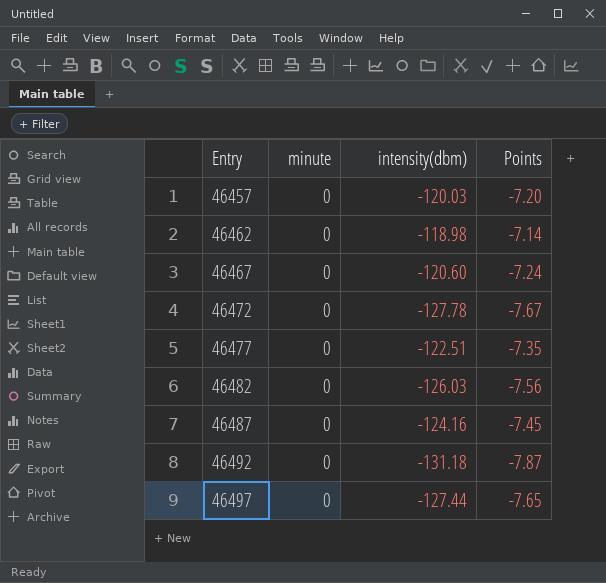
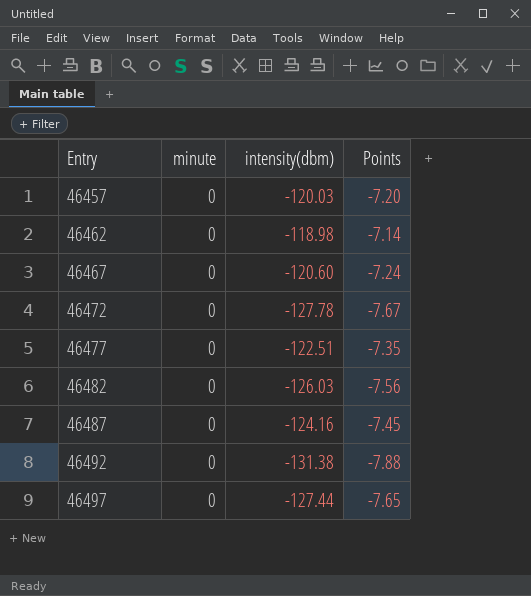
46492 | intensity(dbm): -131.18 -> -131.38
46492 | Points: -7.87 -> -7.88

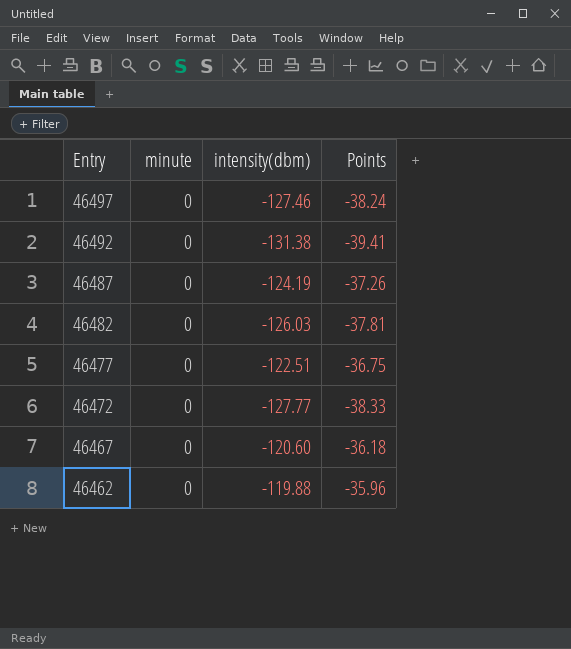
row order: Entry ascending -> Entry descending
column Points | formula: [intensity(dbm)] * 0.06 -> [intensity(dbm)] * 0.3
row 46457: 0 | -120.03 | -7.20 -> none
46497 | intensity(dbm): -127.44 -> -127.46
46487 | intensity(dbm): -124.16 -> -124.19
46472 | intensity(dbm): -127.78 -> -127.77
46462 | intensity(dbm): -118.98 -> -119.88

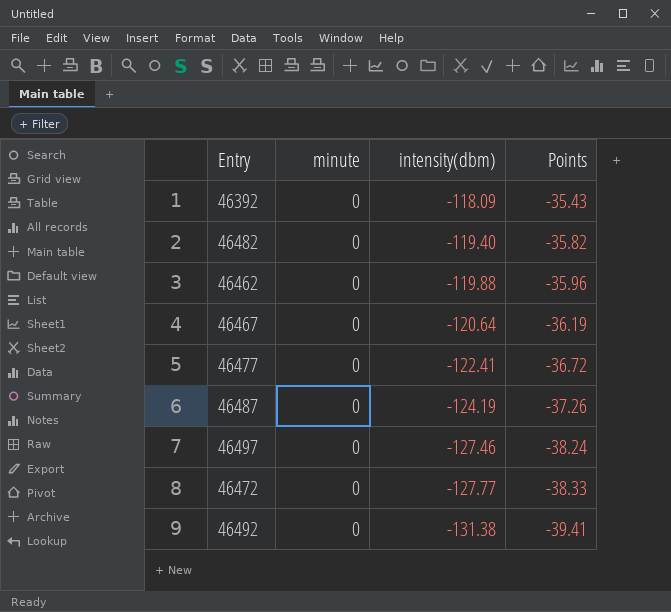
row order: Entry descending -> intensity(dbm) descending
row 46392: none -> 0 | -118.09 | -35.43
46482 | intensity(dbm): -126.03 -> -119.40
46482 | Points: -37.81 -> -35.82
46467 | intensity(dbm): -120.60 -> -120.64
46467 | Points: -36.18 -> -36.19
46477 | intensity(dbm): -122.51 -> -122.41
46477 | Points: -36.75 -> -36.72

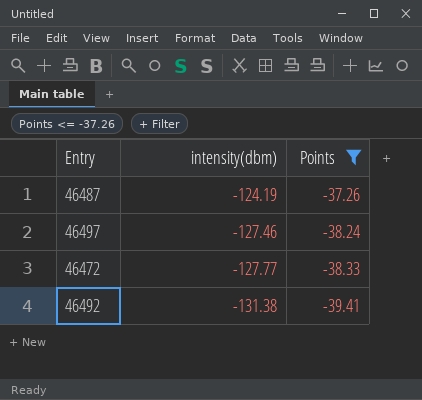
filter: none -> Points <= -37.26
column minute | position: 2 -> none

